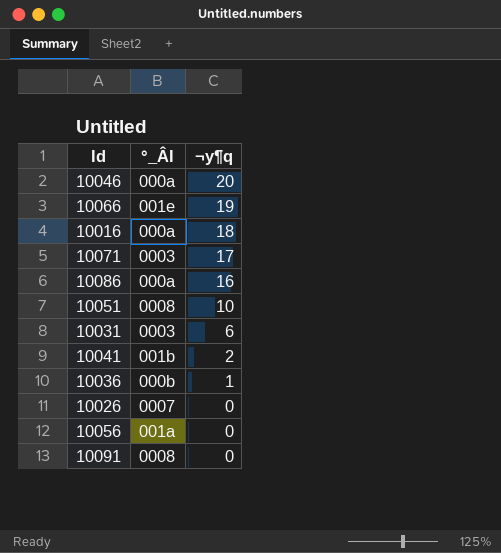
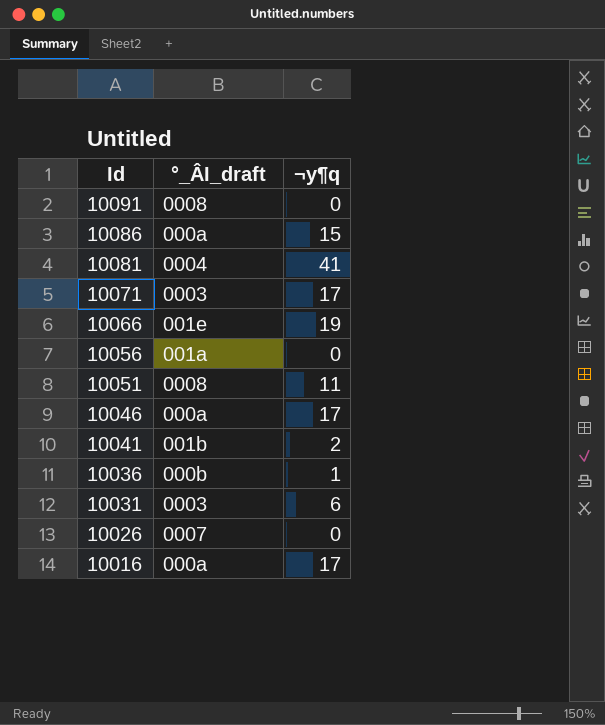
row order: ¬y¶q descending -> Id descending
column name: °_ÂI -> °_ÂI_draft
10086 | ¬y¶q: 16 -> 15
row 10081: none -> 0004 | 41
10051 | ¬y¶q: 10 -> 11
10046 | ¬y¶q: 20 -> 17
10016 | ¬y¶q: 18 -> 17

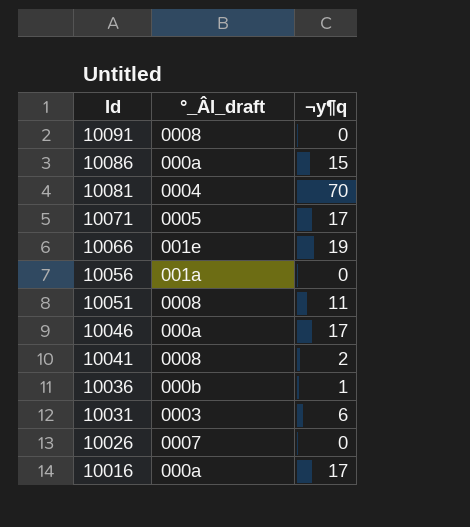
10081 | ¬y¶q: 41 -> 70
10071 | °_ÂI_draft: 0003 -> 0005
10041 | °_ÂI_draft: 001b -> 0008

